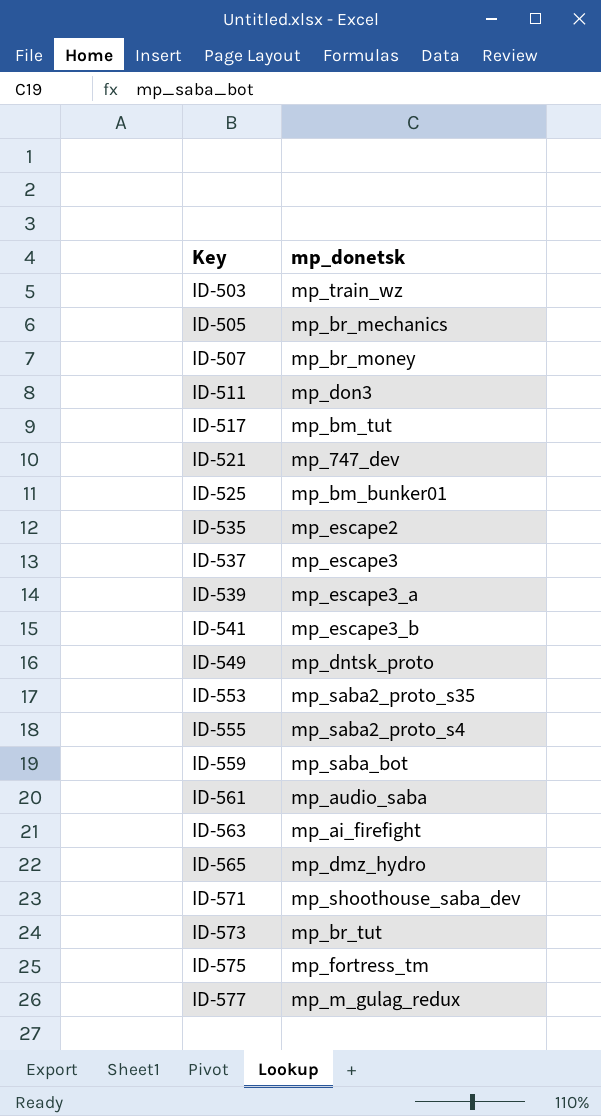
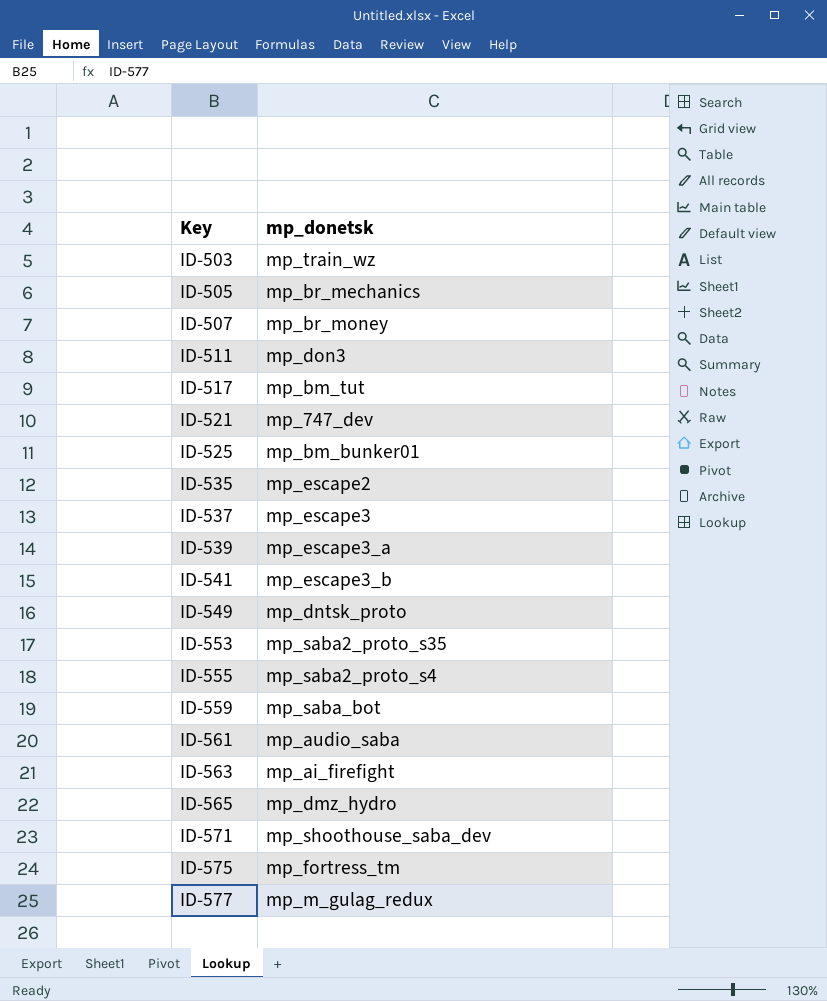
row ID-573: mp_br_tut -> none

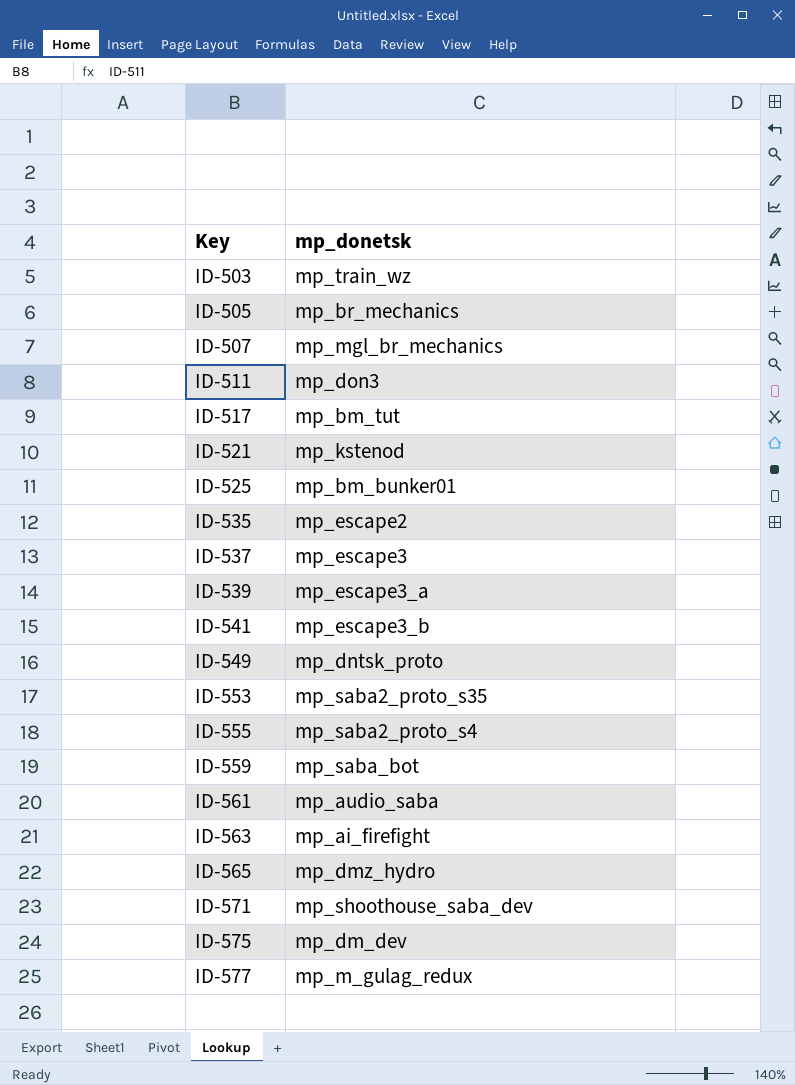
ID-507 | mp_donetsk: mp_br_money -> mp_mgl_br_mechanics
ID-521 | mp_donetsk: mp_747_dev -> mp_kstenod
ID-575 | mp_donetsk: mp_fortress_tm -> mp_dm_dev

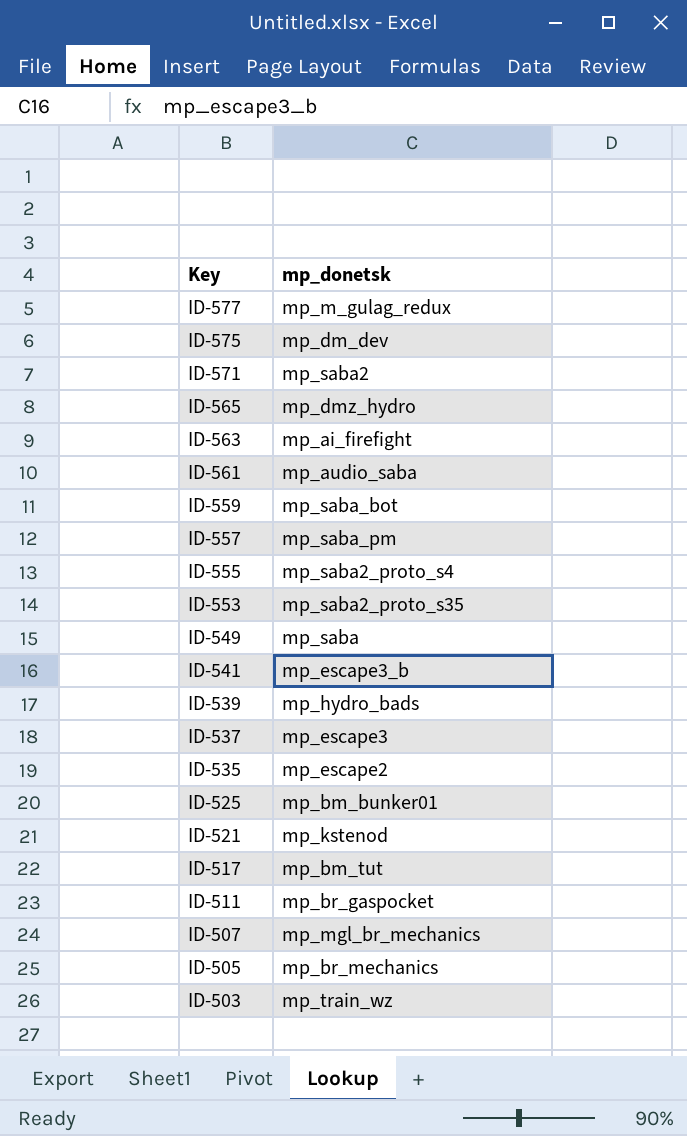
row order: Key ascending -> Key descending
ID-571 | mp_donetsk: mp_shoothouse_saba_dev -> mp_saba2
row ID-557: none -> mp_saba_pm
ID-549 | mp_donetsk: mp_dntsk_proto -> mp_saba
ID-539 | mp_donetsk: mp_escape3_a -> mp_hydro_bads
ID-511 | mp_donetsk: mp_don3 -> mp_br_gaspocket

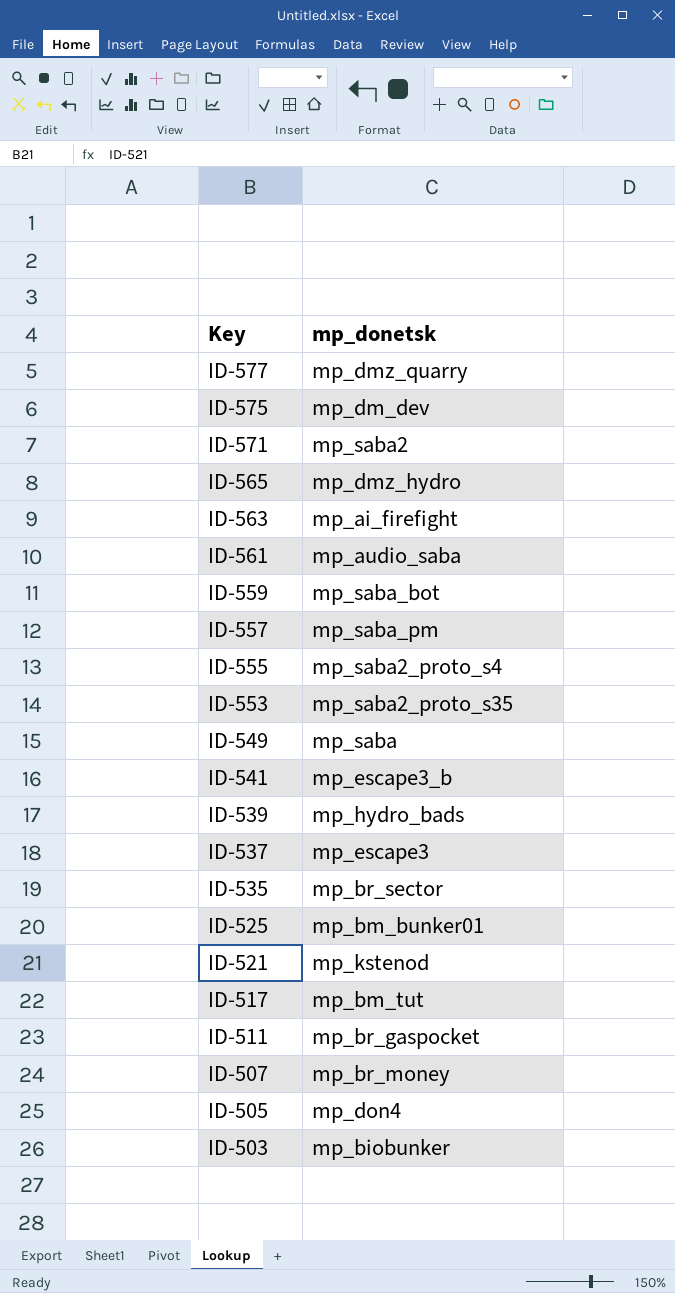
ID-577 | mp_donetsk: mp_m_gulag_redux -> mp_dmz_quarry
ID-535 | mp_donetsk: mp_escape2 -> mp_br_sector
ID-507 | mp_donetsk: mp_mgl_br_mechanics -> mp_br_money
ID-505 | mp_donetsk: mp_br_mechanics -> mp_don4
ID-503 | mp_donetsk: mp_train_wz -> mp_biobunker

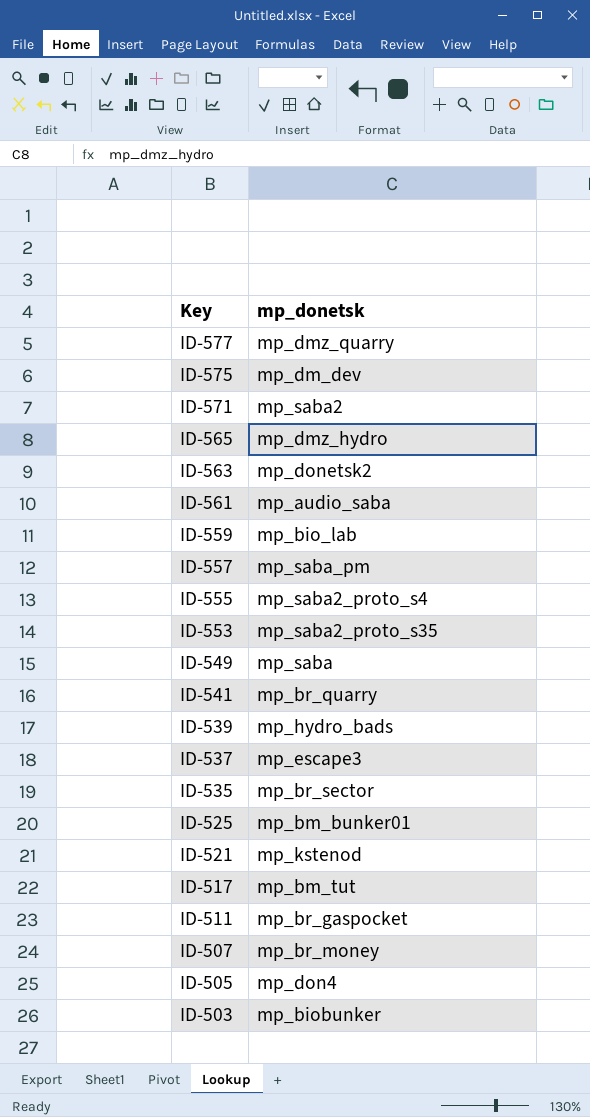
ID-563 | mp_donetsk: mp_ai_firefight -> mp_donetsk2
ID-559 | mp_donetsk: mp_saba_bot -> mp_bio_lab
ID-541 | mp_donetsk: mp_escape3_b -> mp_br_quarry

